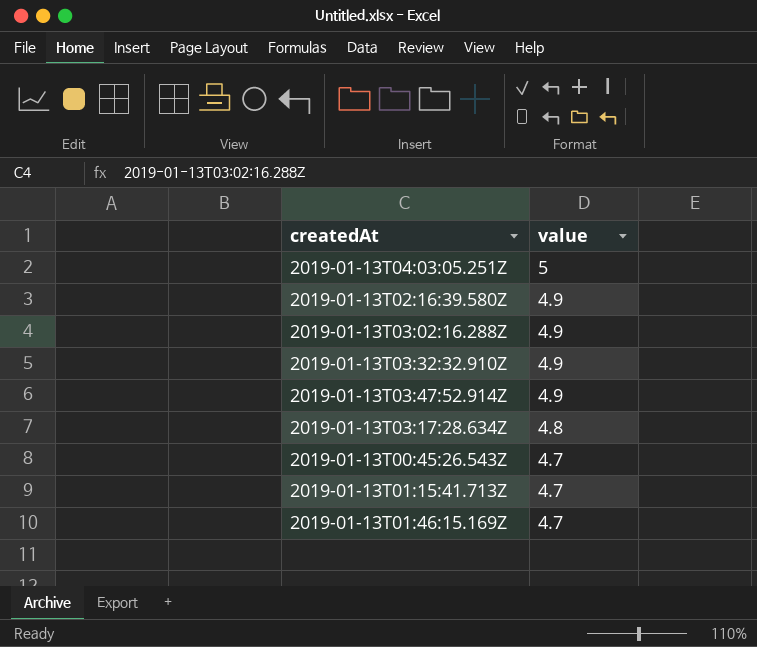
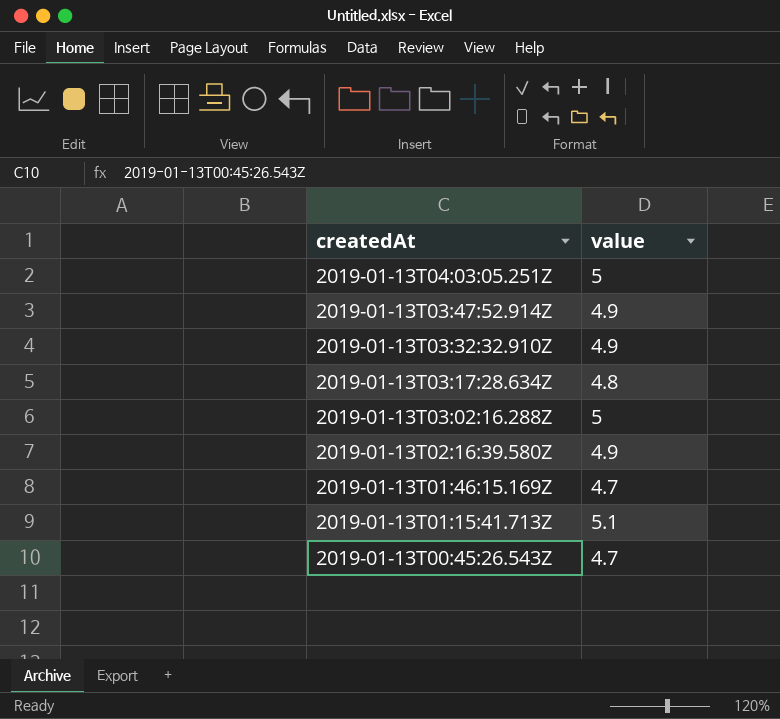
row order: value descending -> createdAt descending
2019-01-13T03:02:16.288Z | value: 4.9 -> 5
2019-01-13T01:15:41.713Z | value: 4.7 -> 5.1

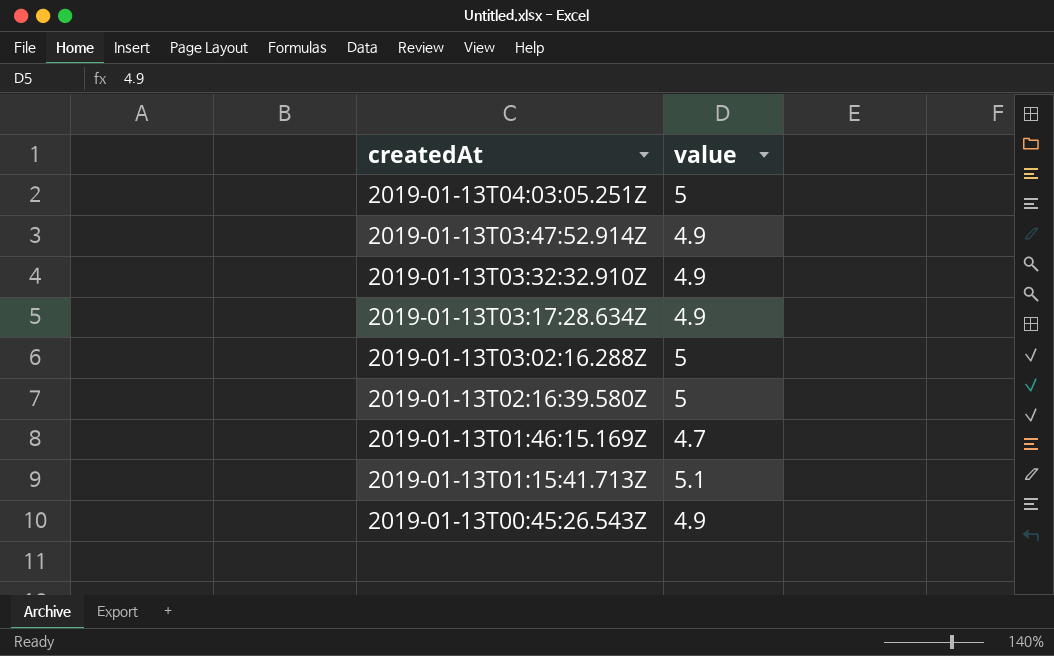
2019-01-13T03:17:28.634Z | value: 4.8 -> 4.9
2019-01-13T02:16:39.580Z | value: 4.9 -> 5
2019-01-13T00:45:26.543Z | value: 4.7 -> 4.9

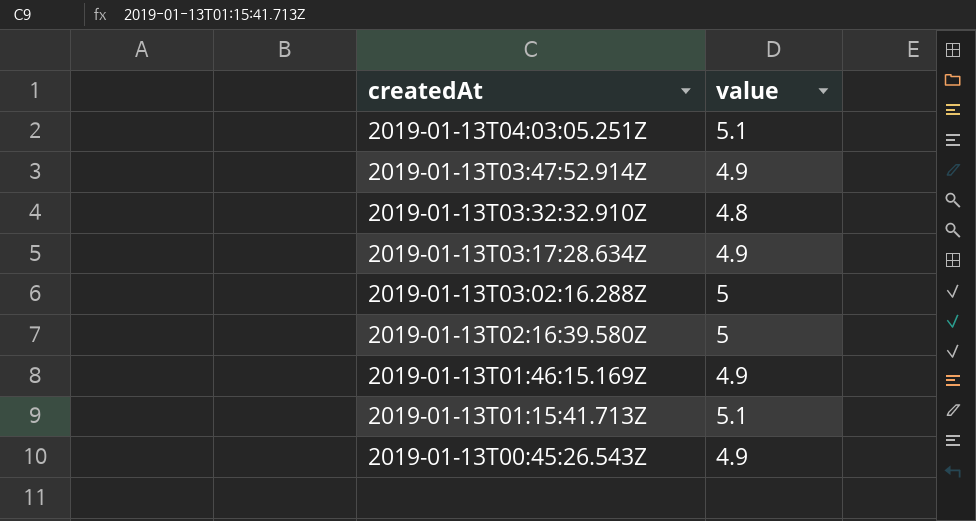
2019-01-13T04:03:05.251Z | value: 5 -> 5.1
2019-01-13T03:32:32.910Z | value: 4.9 -> 4.8
2019-01-13T01:46:15.169Z | value: 4.7 -> 4.9

